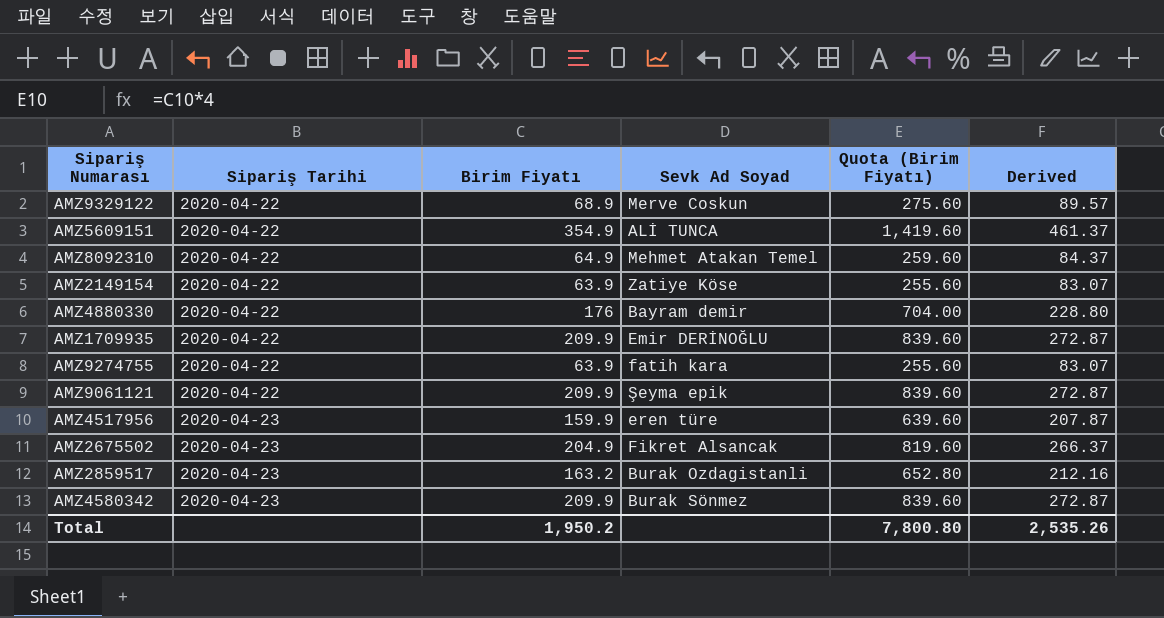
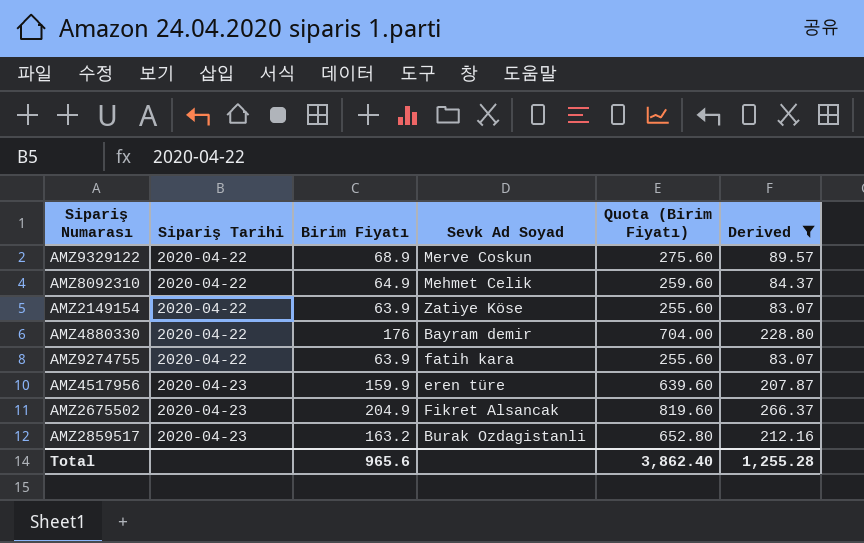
filter: none -> Derived <= 266.37
AMZ8092310 | Sevk Ad Soyad: Mehmet Atakan Temel -> Mehmet Celik
Total | Birim Fiyatı: 1,950.2 -> 965.6
Total | Quota (Birim Fiyatı): 7,800.80 -> 3,862.40
Total | Derived: 2,535.26 -> 1,255.28

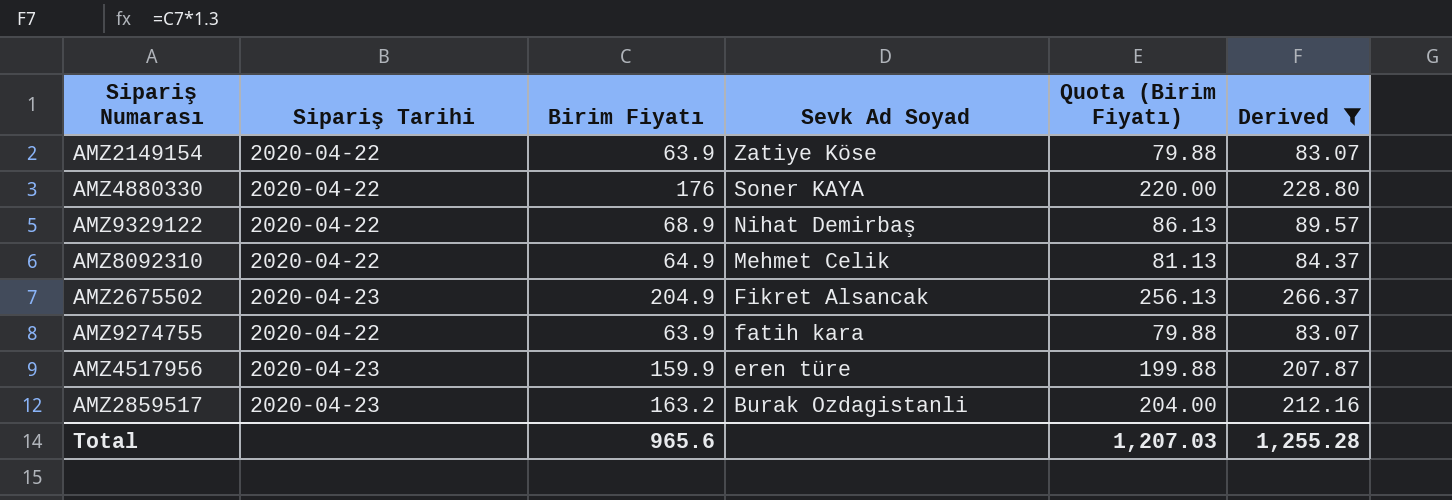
row order: Sipariş Tarihi ascending -> Sevk Ad Soyad descending
column Quota (Birim Fiyatı) | formula: [Birim Fiyatı] * 4 -> [Birim Fiyatı] * 1.25
AMZ4880330 | Sevk Ad Soyad: Bayram demir -> Soner KAYA
AMZ9329122 | Sevk Ad Soyad: Merve Coskun -> Nihat Demirbaş
Total | Quota (Birim Fiyatı): 3,862.40 -> 1,207.03

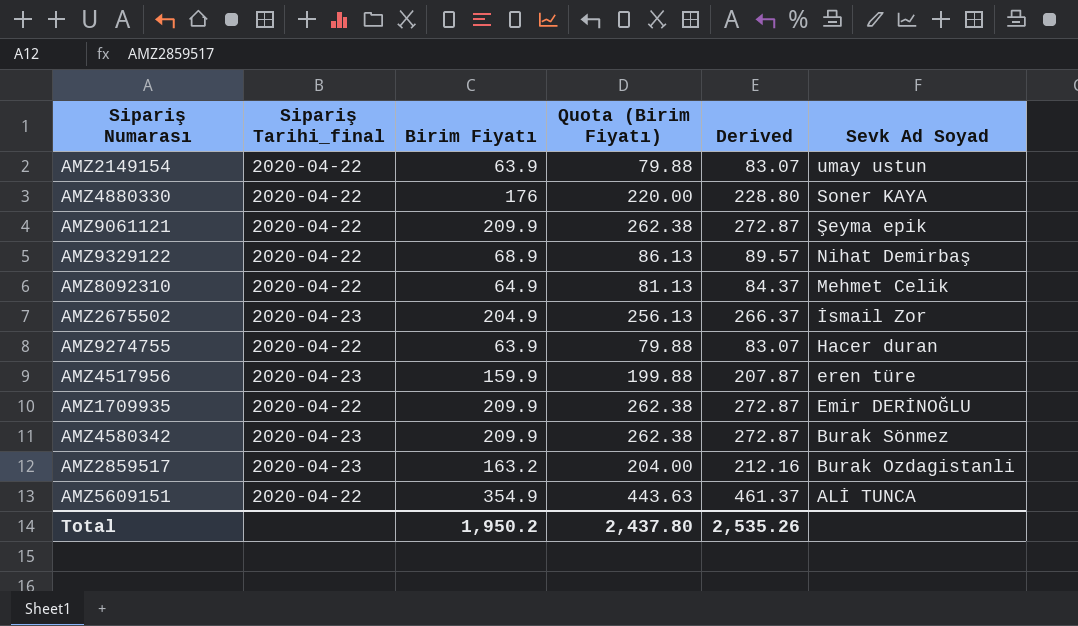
filter: Derived <= 266.37 -> none
column name: Sipariş Tarihi -> Sipariş Tarihi_final
column Sevk Ad Soyad | position: 4 -> 6
AMZ2149154 | Sevk Ad Soyad: Zatiye Köse -> umay ustun
AMZ2675502 | Sevk Ad Soyad: Fikret Alsancak -> İsmail Zor
AMZ9274755 | Sevk Ad Soyad: fatih kara -> Hacer duran
Total | Birim Fiyatı: 965.6 -> 1,950.2
Total | Quota (Birim Fiyatı): 1,207.03 -> 2,437.80
Total | Derived: 1,255.28 -> 2,535.26

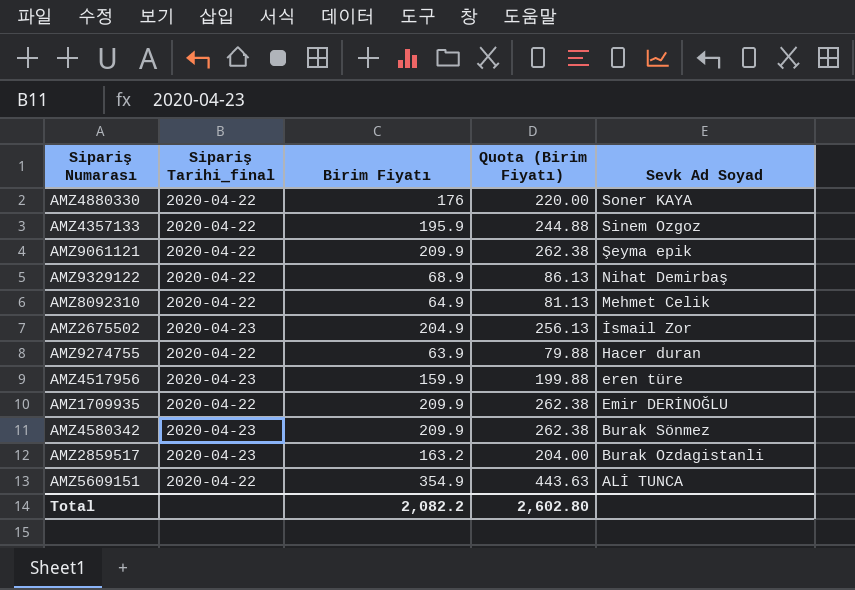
column Derived | formula: [Birim Fiyatı] * 1.3 -> none
row AMZ2149154: 2020-04-22 | 63.9 | 79.88 | 83.07 | umay ustun -> none
row AMZ4357133: none -> 2020-04-22 | 195.9 | 244.88 | Sinem Ozgoz
Total | Birim Fiyatı: 1,950.2 -> 2,082.2
Total | Quota (Birim Fiyatı): 2,437.80 -> 2,602.80

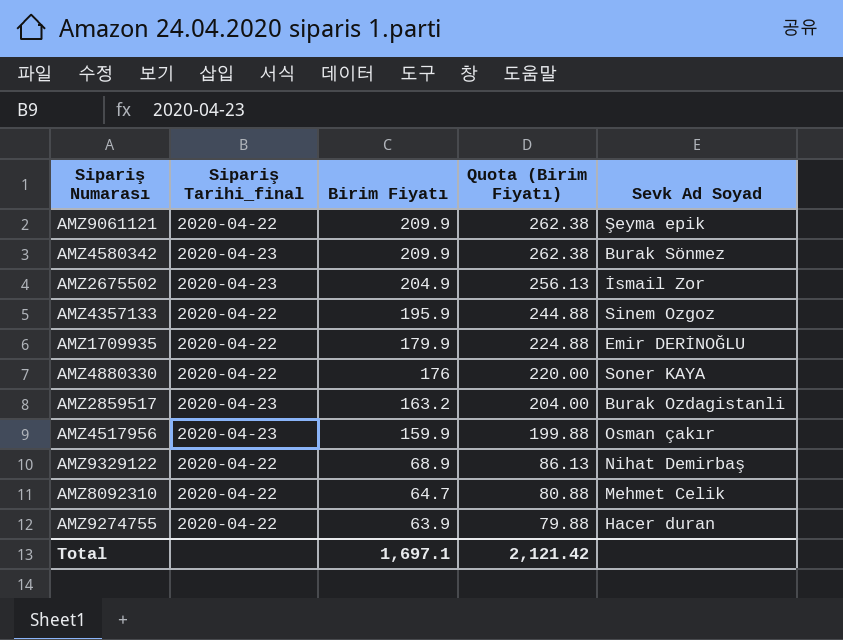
row order: Sevk Ad Soyad descending -> Birim Fiyatı descending
row AMZ5609151: 2020-04-22 | 354.9 | 443.63 | ALİ TUNCA -> none
AMZ1709935 | Birim Fiyatı: 209.9 -> 179.9
AMZ1709935 | Quota (Birim Fiyatı): 262.38 -> 224.88
AMZ4517956 | Sevk Ad Soyad: eren türe -> Osman çakır
AMZ8092310 | Birim Fiyatı: 64.9 -> 64.7
AMZ8092310 | Quota (Birim Fiyatı): 81.13 -> 80.88
Total | Birim Fiyatı: 2,082.2 -> 1,697.1
Total | Quota (Birim Fiyatı): 2,602.80 -> 2,121.42

